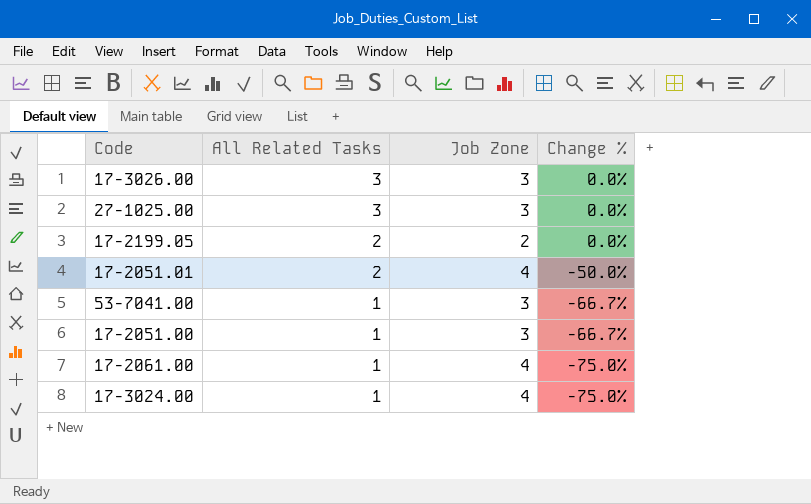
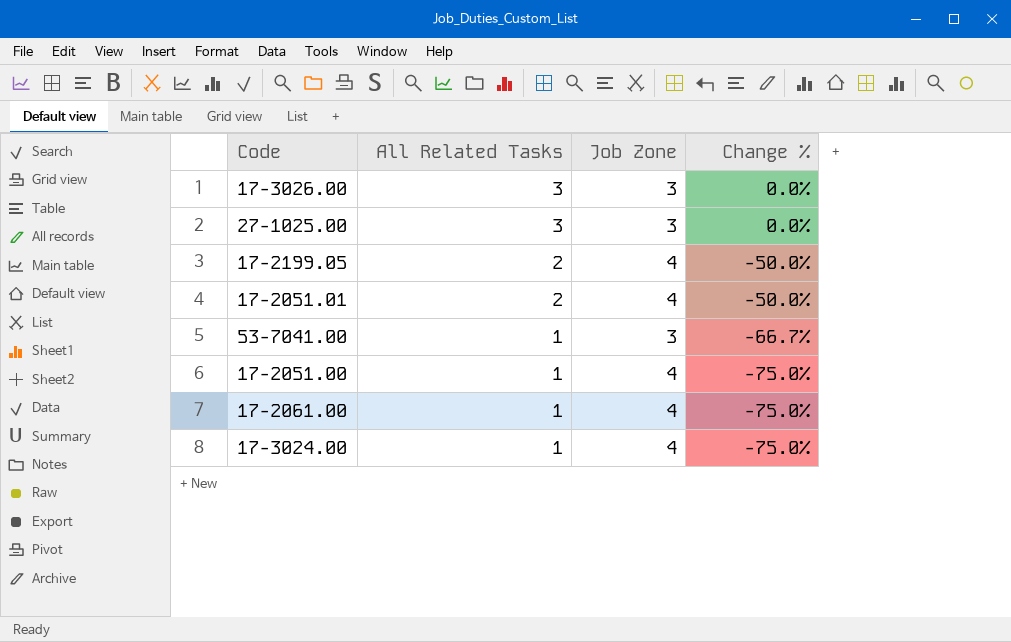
17-2199.05 | Job Zone: 2 -> 4
17-2199.05 | Change %: 0.0% -> -50.0%
17-2051.00 | Job Zone: 3 -> 4
17-2051.00 | Change %: -66.7% -> -75.0%

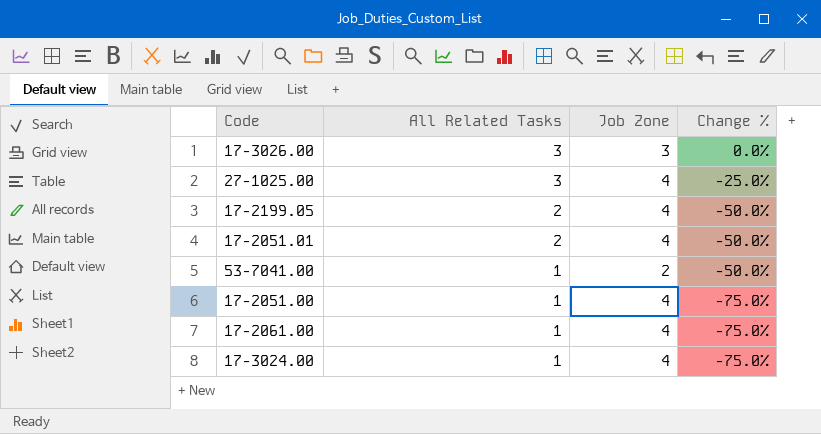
27-1025.00 | Job Zone: 3 -> 4
27-1025.00 | Change %: 0.0% -> -25.0%
53-7041.00 | Job Zone: 3 -> 2
53-7041.00 | Change %: -66.7% -> -50.0%

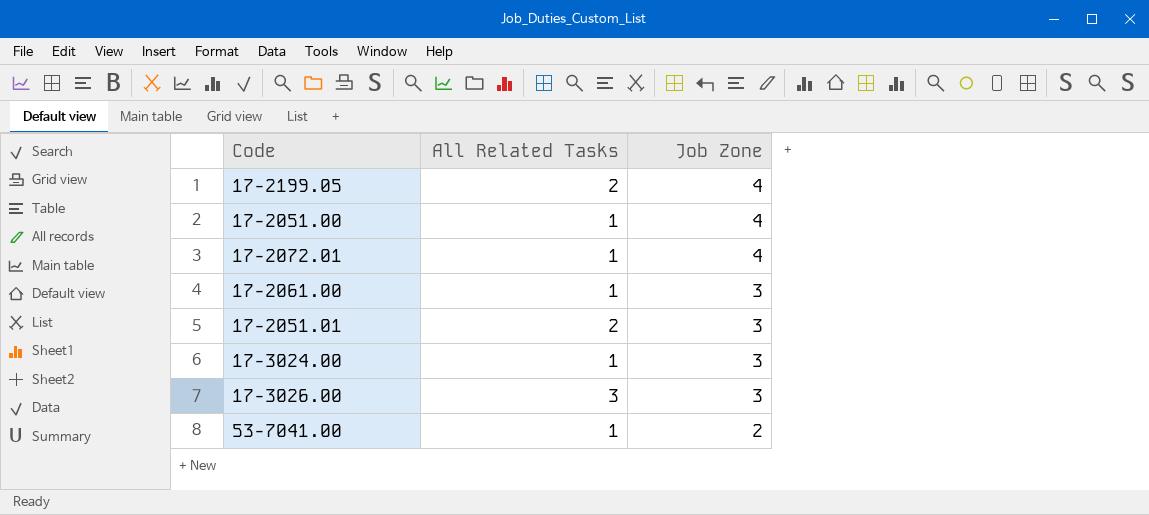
row order: All Related Tasks descending -> Job Zone descending
column Change % | formula: ([All Related Tasks] - [Job Zone]) / [Job Zone] -> none
row 27-1025.00: 3 | 4 | -25.0% -> none
row 17-2072.01: none -> 1 | 4
17-2061.00 | Job Zone: 4 -> 3
17-2051.01 | Job Zone: 4 -> 3
17-3024.00 | Job Zone: 4 -> 3

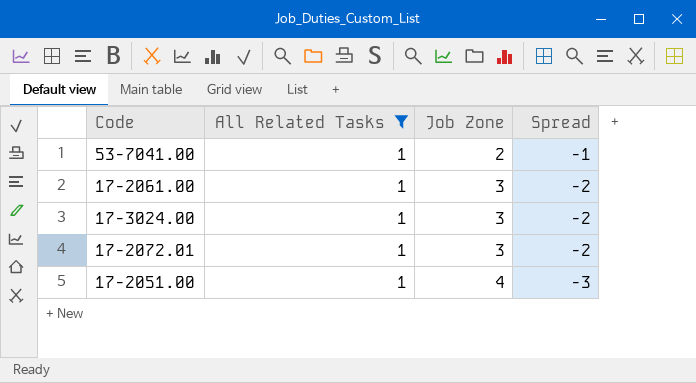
filter: none -> All Related Tasks = 1
row order: Job Zone descending -> Job Zone ascending
column Spread | formula: none -> [All Related Tasks] - [Job Zone]
17-2072.01 | Job Zone: 4 -> 3

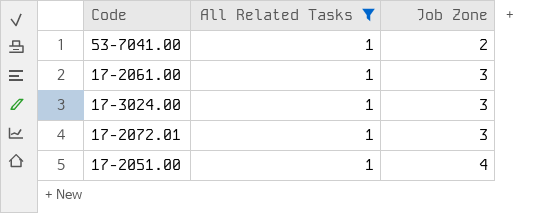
column Spread | formula: [All Related Tasks] - [Job Zone] -> none

